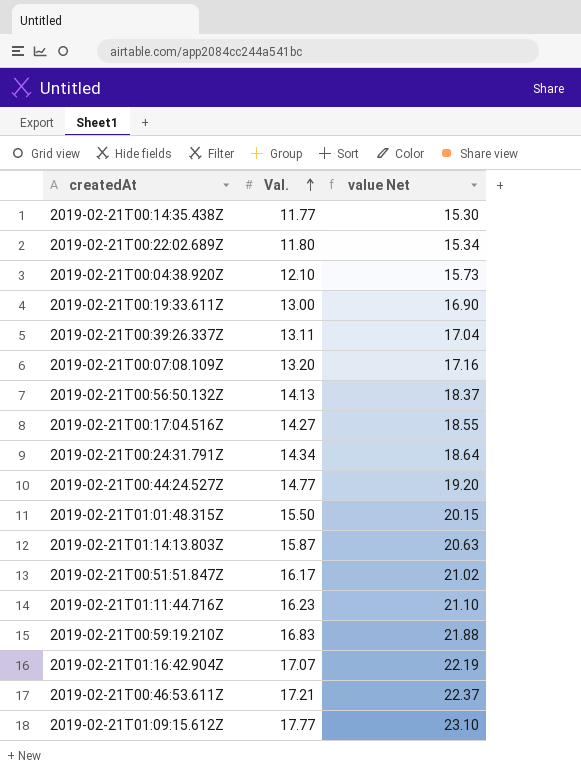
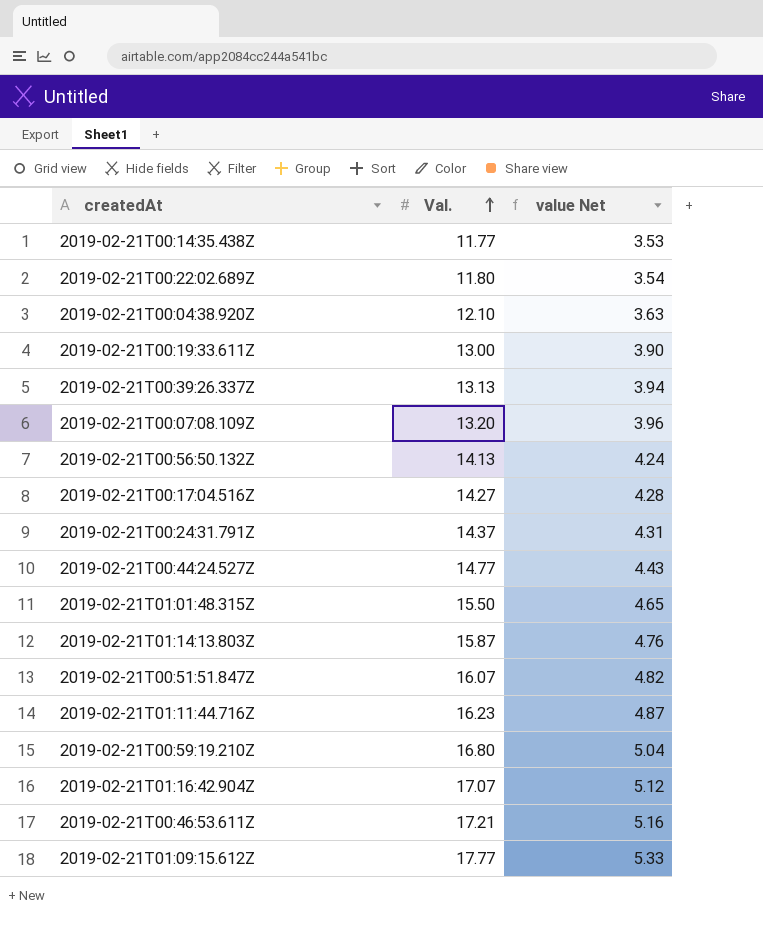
column value Net | formula: [Val.] * 1.3 -> [Val.] * 0.3
2019-02-21T00:39:26.337Z | Val.: 13.11 -> 13.13
2019-02-21T00:24:31.791Z | Val.: 14.34 -> 14.37
2019-02-21T00:51:51.847Z | Val.: 16.17 -> 16.07
2019-02-21T00:59:19.210Z | Val.: 16.83 -> 16.80

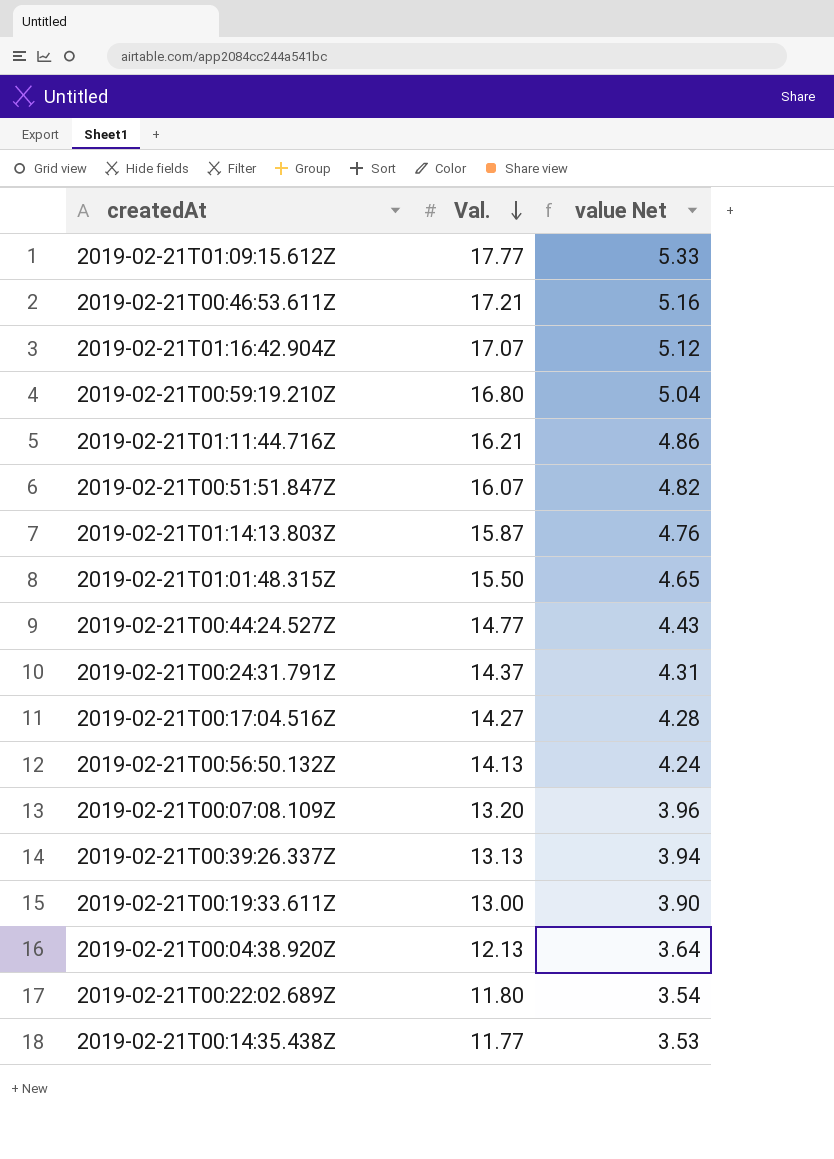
row order: Val. ascending -> Val. descending
2019-02-21T01:11:44.716Z | Val.: 16.23 -> 16.21
2019-02-21T01:11:44.716Z | value Net: 4.87 -> 4.86
2019-02-21T00:04:38.920Z | Val.: 12.10 -> 12.13
2019-02-21T00:04:38.920Z | value Net: 3.63 -> 3.64

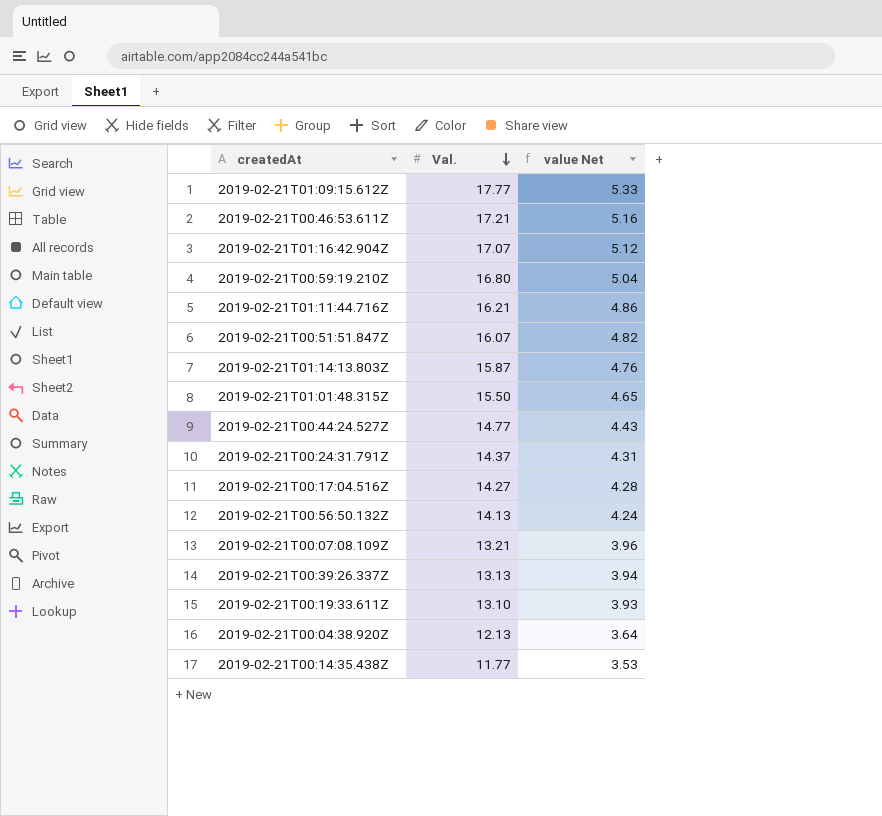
row 2019-02-21T00:22:02.689Z: 11.80 | 3.54 -> none
2019-02-21T00:07:08.109Z | Val.: 13.20 -> 13.21
2019-02-21T00:19:33.611Z | Val.: 13.00 -> 13.10
2019-02-21T00:19:33.611Z | value Net: 3.90 -> 3.93

